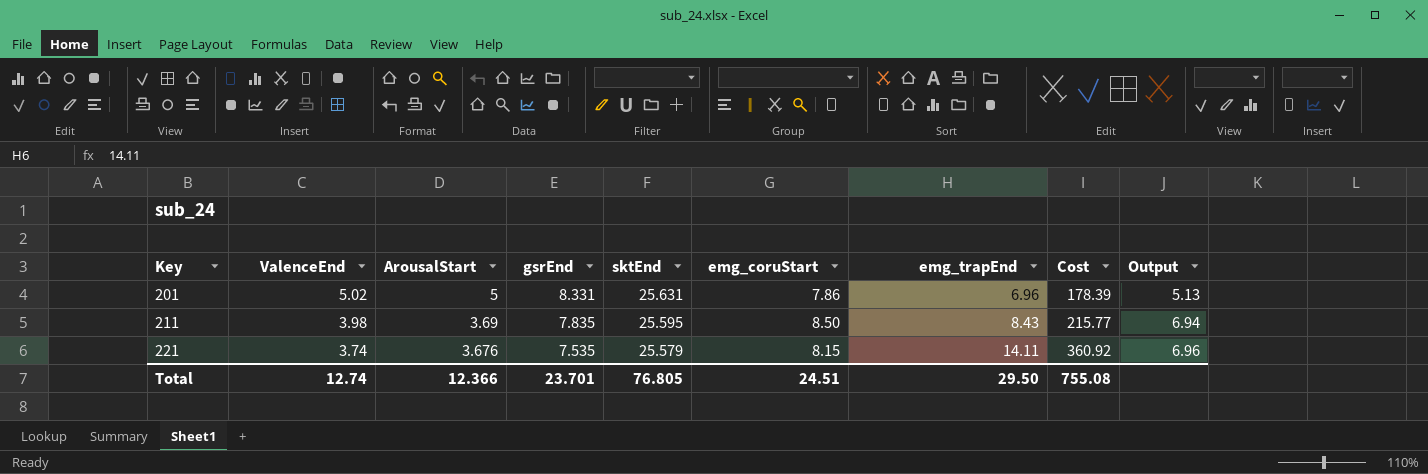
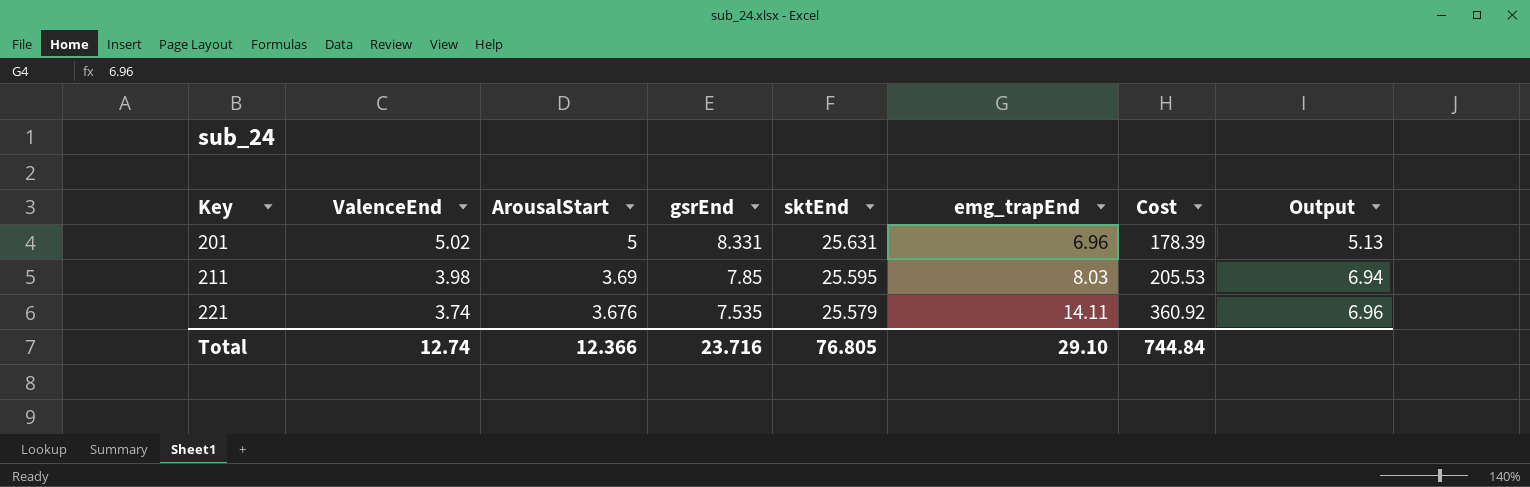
column emg_coruStart | position: 6 -> none
211 | gsrEnd: 7.835 -> 7.85
211 | emg_trapEnd: 8.43 -> 8.03
211 | Cost: 215.77 -> 205.53
Total | gsrEnd: 23.701 -> 23.716
Total | emg_trapEnd: 29.50 -> 29.10
Total | Cost: 755.08 -> 744.84

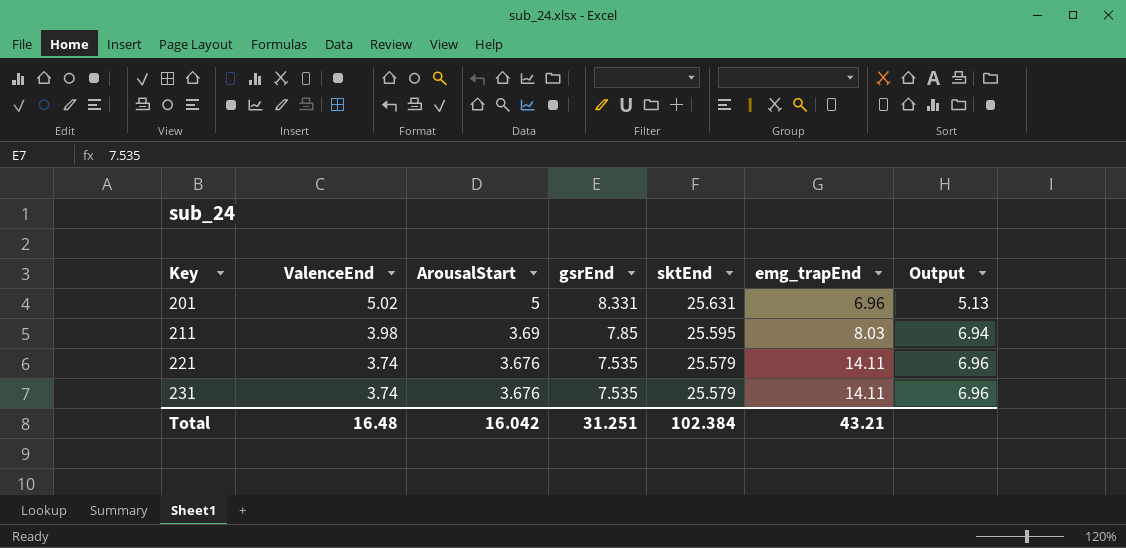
column Cost | formula: [sktEnd] * [emg_trapEnd] -> none
row 231: none -> 3.74 | 3.676 | 7.535 | 25.579 | 14.11 | 6.96
Total | ValenceEnd: 12.74 -> 16.48
Total | ArousalStart: 12.366 -> 16.042
Total | gsrEnd: 23.716 -> 31.251
Total | sktEnd: 76.805 -> 102.384
Total | emg_trapEnd: 29.10 -> 43.21

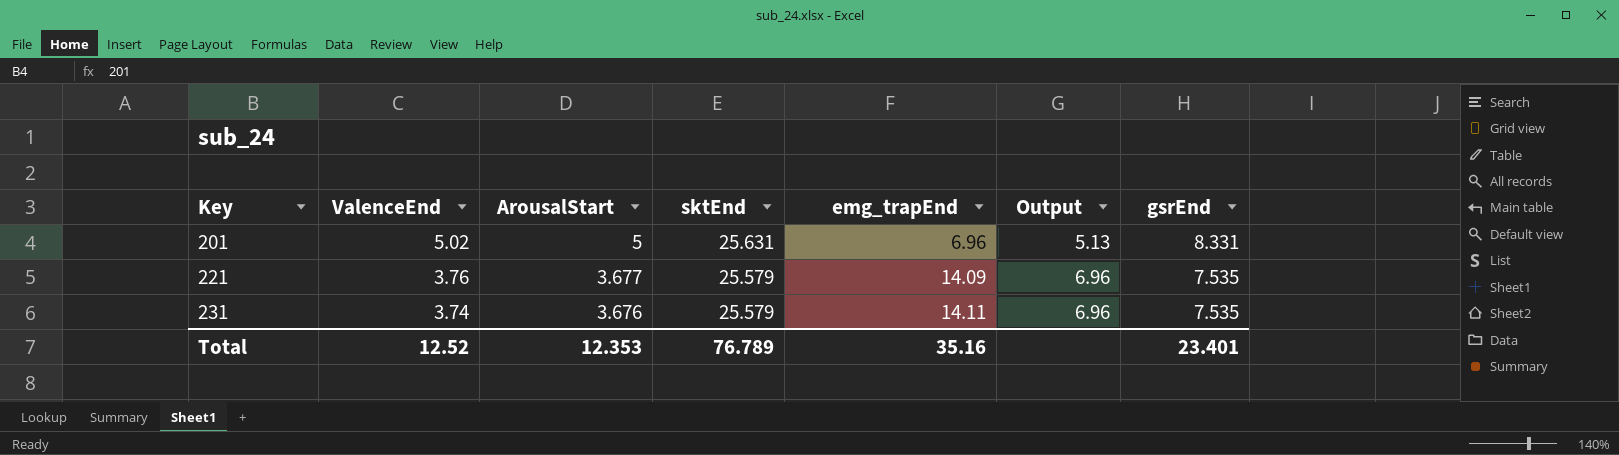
column gsrEnd | position: 4 -> 7
row 211: 3.98 | 3.69 | 7.85 | 25.595 | 8.03 | 6.94 -> none
221 | ValenceEnd: 3.74 -> 3.76
221 | ArousalStart: 3.676 -> 3.677
221 | emg_trapEnd: 14.11 -> 14.09
Total | ValenceEnd: 16.48 -> 12.52
Total | ArousalStart: 16.042 -> 12.353
Total | sktEnd: 102.384 -> 76.789
Total | emg_trapEnd: 43.21 -> 35.16
Total | gsrEnd: 31.251 -> 23.401

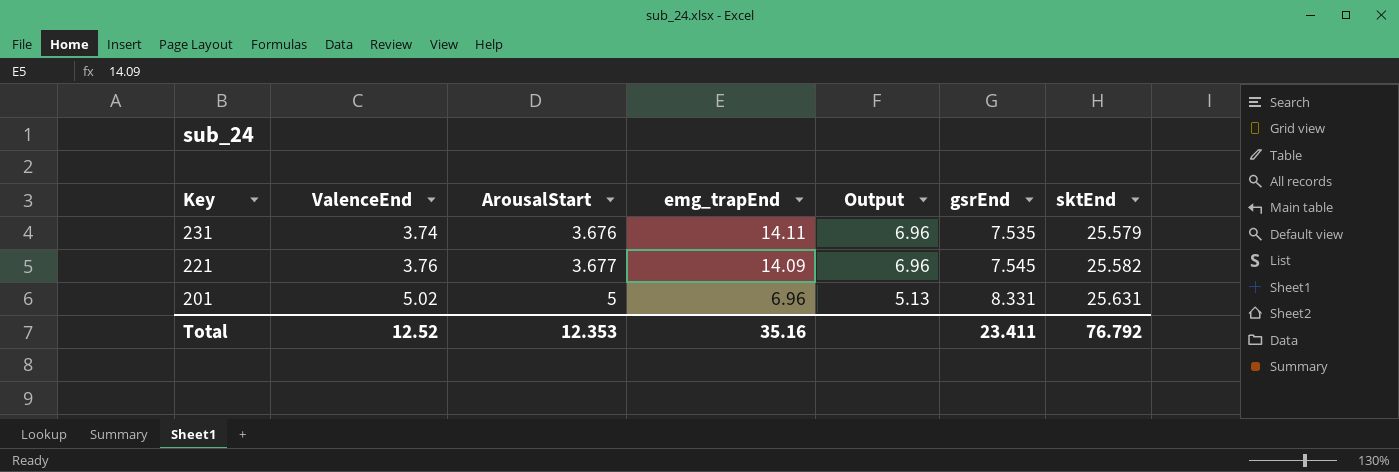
row order: Key ascending -> Key descending
column sktEnd | position: 4 -> 7
221 | gsrEnd: 7.535 -> 7.545
221 | sktEnd: 25.579 -> 25.582
Total | gsrEnd: 23.401 -> 23.411
Total | sktEnd: 76.789 -> 76.792

